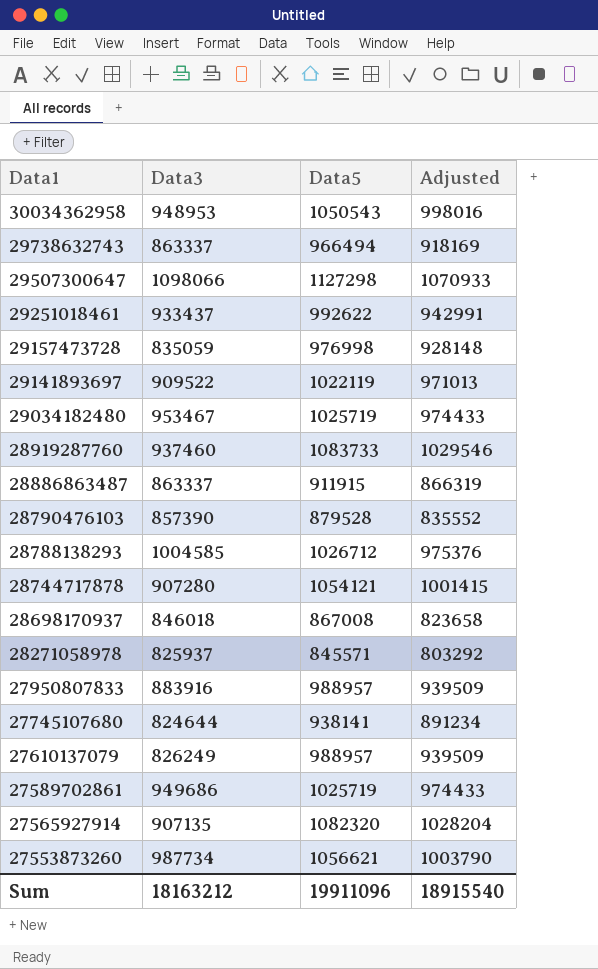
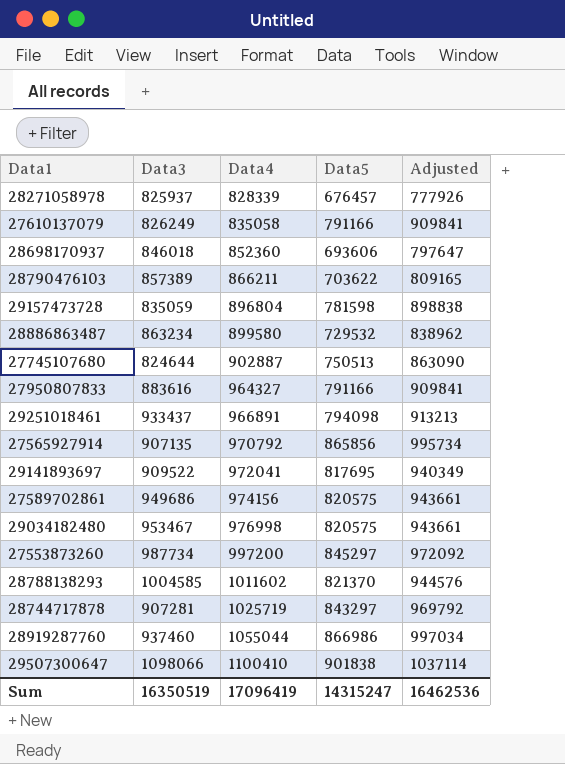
row order: Data1 descending -> Data4 ascending
column Data4 | position: none -> 3
column Adjusted | formula: [Data5] * 0.95 -> [Data5] * 1.15
row 30034362958: 948953 | 1050543 | 998016 -> none
row 29738632743: 863337 | 966494 | 918169 -> none
28271058978 | Data5: 845571 -> 676457
27610137079 | Data5: 988957 -> 791166
28698170937 | Data5: 867008 -> 693606
28790476103 | Data3: 857390 -> 857389
28790476103 | Data5: 879528 -> 703622
29157473728 | Data5: 976998 -> 781598
28886863487 | Data3: 863337 -> 863234
28886863487 | Data5: 911915 -> 729532
27745107680 | Data5: 938141 -> 750513
27950807833 | Data3: 883916 -> 883616
27950807833 | Data5: 988957 -> 791166
29251018461 | Data5: 992622 -> 794098
27565927914 | Data5: 1082320 -> 865856
29141893697 | Data5: 1022119 -> 817695
27589702861 | Data5: 1025719 -> 820575
29034182480 | Data5: 1025719 -> 820575
27553873260 | Data5: 1056621 -> 845297
28788138293 | Data5: 1026712 -> 821370
28744717878 | Data3: 907280 -> 907281
28744717878 | Data5: 1054121 -> 843297
28919287760 | Data5: 1083733 -> 866986
29507300647 | Data5: 1127298 -> 901838
Sum | Data3: 18163212 -> 16350519
Sum | Data5: 19911096 -> 14315247
Sum | Adjusted: 18915540 -> 16462536

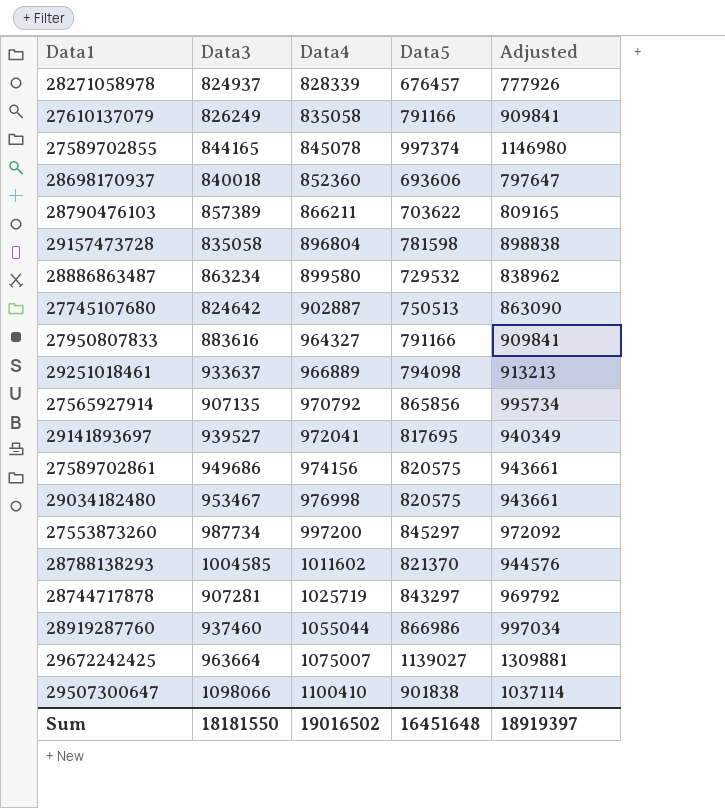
28271058978 | Data3: 825937 -> 824937
row 27589702855: none -> 844165 | 845078 | 997374 | 1146980
28698170937 | Data3: 846018 -> 840018
29157473728 | Data3: 835059 -> 835058
27745107680 | Data3: 824644 -> 824642
29251018461 | Data3: 933437 -> 933637
29251018461 | Data4: 966891 -> 966889
29141893697 | Data3: 909522 -> 939527
row 29672242425: none -> 963664 | 1075007 | 1139027 | 1309881
Sum | Data3: 16350519 -> 18181550
Sum | Data4: 17096419 -> 19016502
Sum | Data5: 14315247 -> 16451648
Sum | Adjusted: 16462536 -> 18919397

